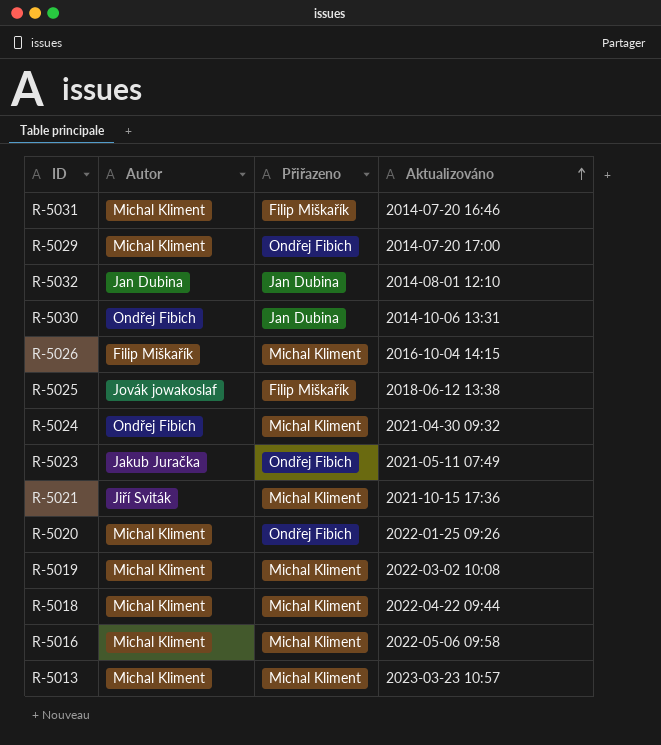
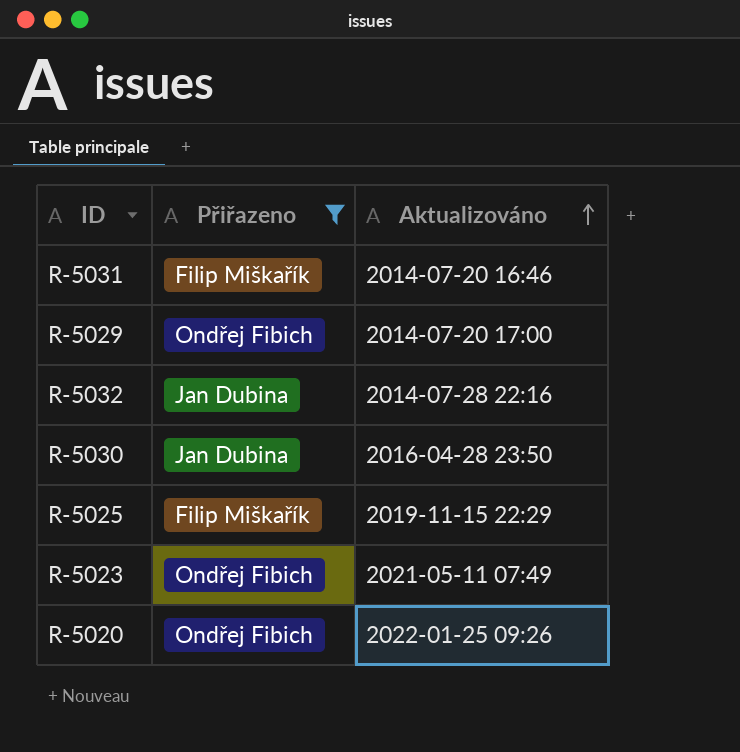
filter: none -> Přiřazeno != Michal Kliment
column Autor | position: 2 -> none
R-5032 | Aktualizováno: 2014-08-01 12:10 -> 2014-07-28 22:16
R-5030 | Aktualizováno: 2014-10-06 13:31 -> 2016-04-28 23:50
R-5025 | Aktualizováno: 2018-06-12 13:38 -> 2019-11-15 22:29

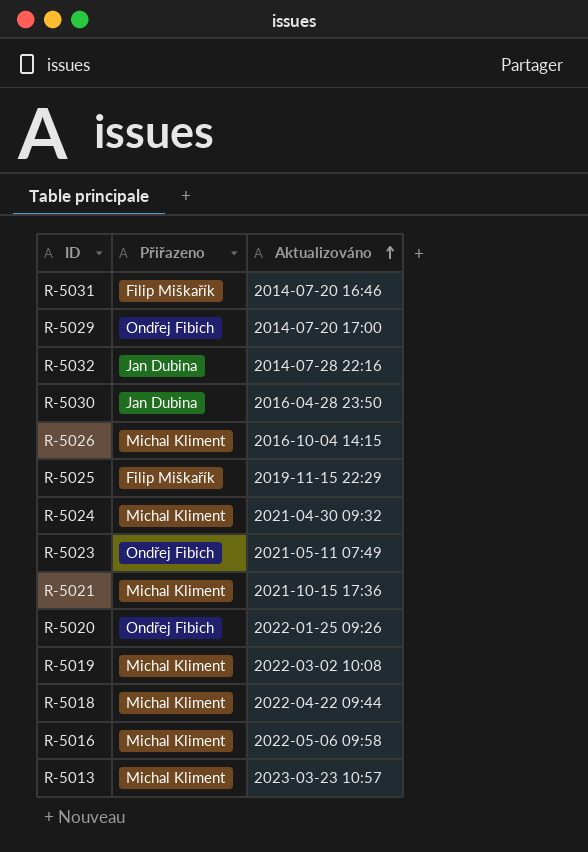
filter: Přiřazeno != Michal Kliment -> none

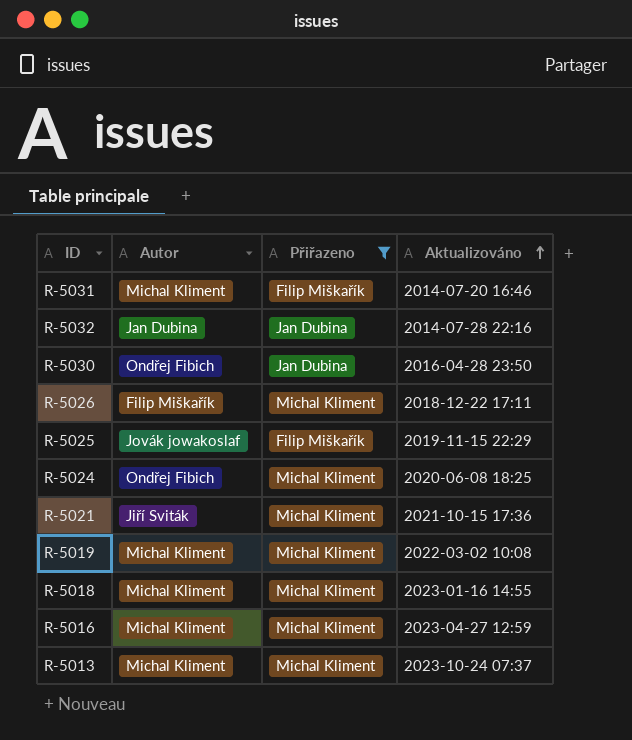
filter: none -> Přiřazeno != Ondřej Fibich
column Autor | position: none -> 2
R-5026 | Aktualizováno: 2016-10-04 14:15 -> 2018-12-22 17:11
R-5024 | Aktualizováno: 2021-04-30 09:32 -> 2020-06-08 18:25
R-5018 | Aktualizováno: 2022-04-22 09:44 -> 2023-01-16 14:55
R-5016 | Aktualizováno: 2022-05-06 09:58 -> 2023-04-27 12:59
R-5013 | Aktualizováno: 2023-03-23 10:57 -> 2023-10-24 07:37

